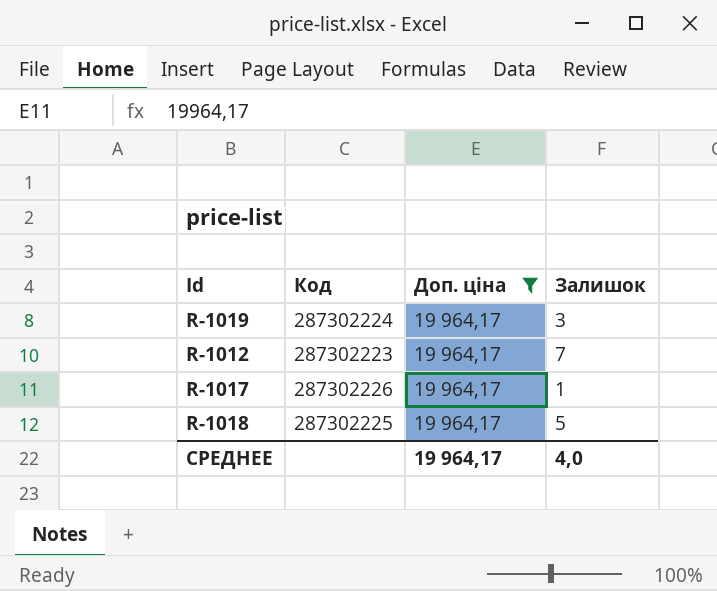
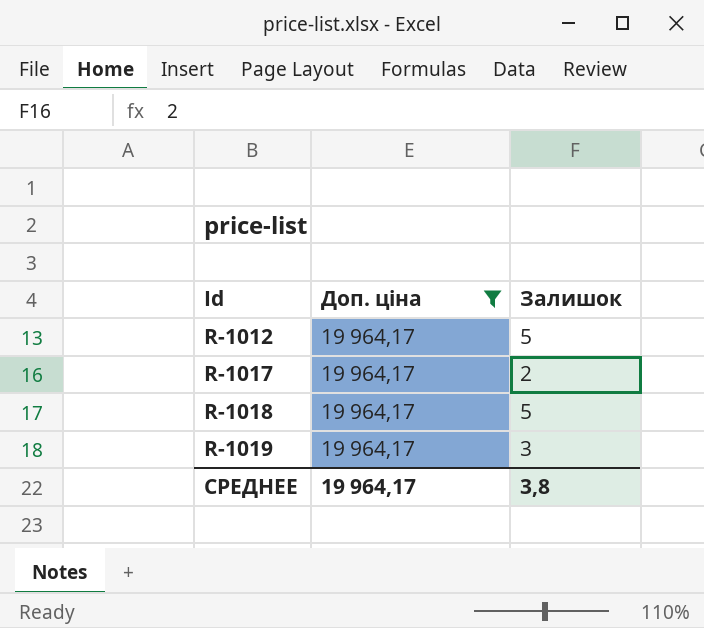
row order: none -> Id ascending
column Код | position: 2 -> none
R-1012 | Залишок: 7 -> 5
R-1017 | Залишок: 1 -> 2
СРЕДНЕЕ | Залишок: 4,0 -> 3,8

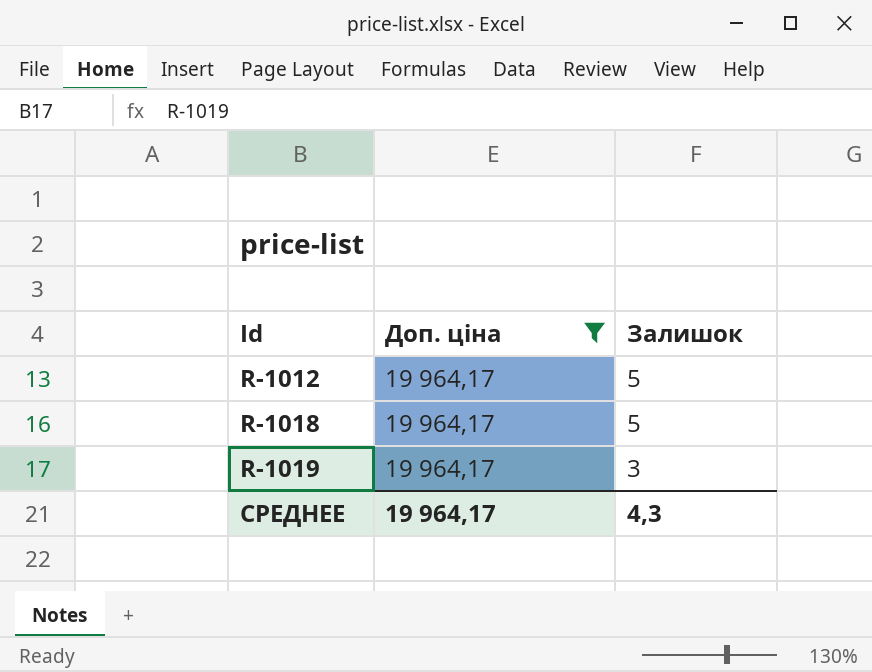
row R-1017: 19 964,17 | 2 -> none
СРЕДНЕЕ | Залишок: 3,8 -> 4,3

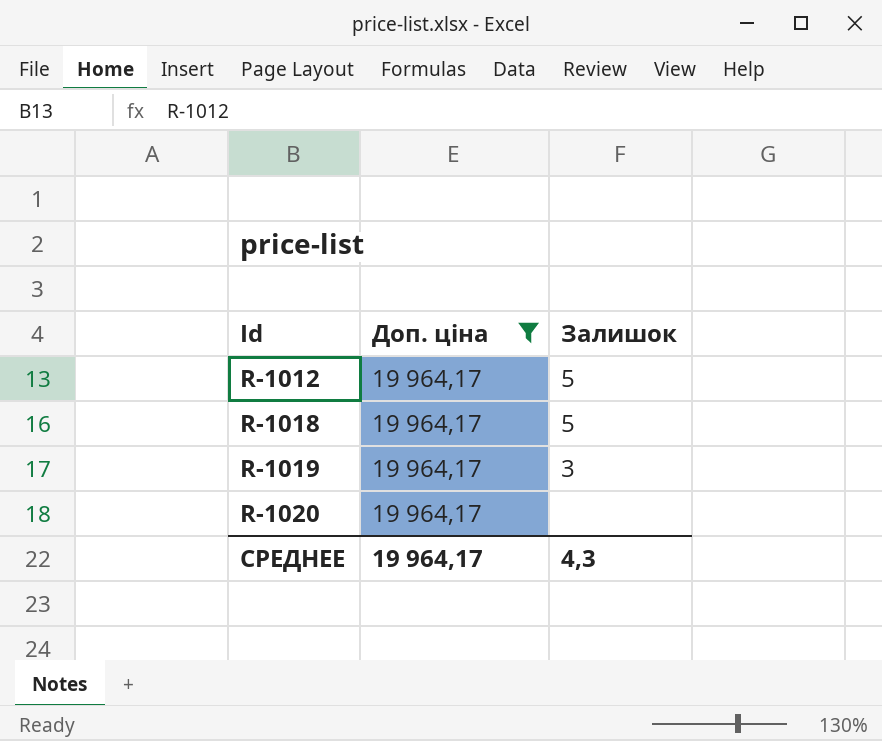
row R-1020: none -> 19 964,17 | none

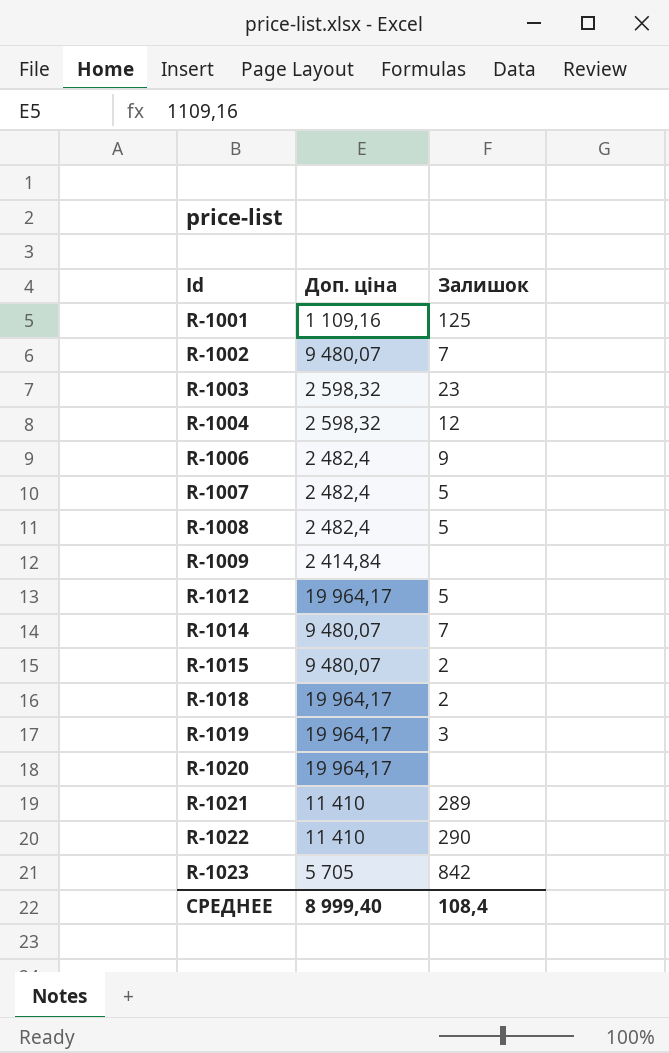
filter: Доп. ціна = 19 964,17 -> none
R-1018 | Залишок: 5 -> 2
СРЕДНЕЕ | Доп. ціна: 19 964,17 -> 8 999,40
СРЕДНЕЕ | Залишок: 4,3 -> 108,4

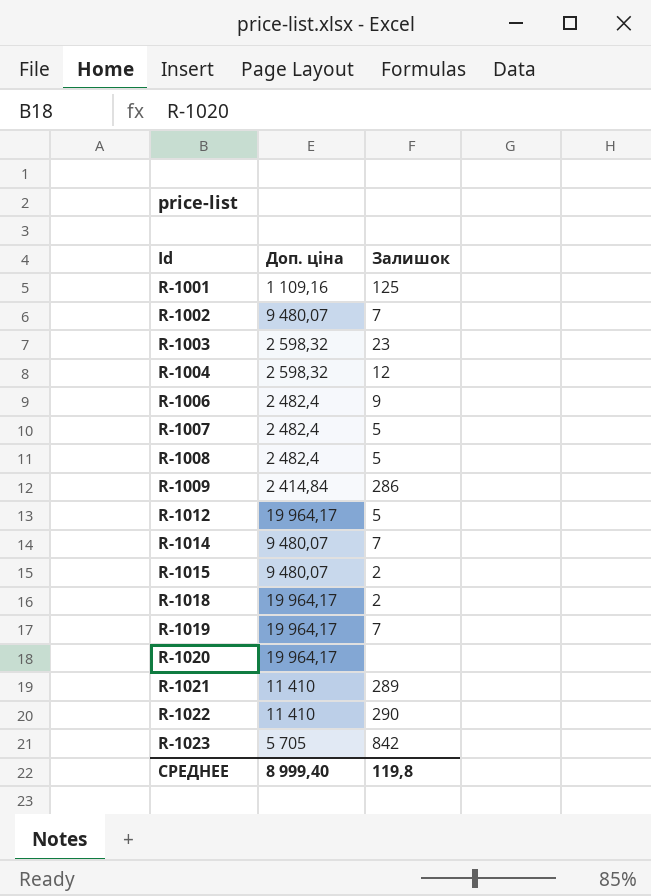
R-1009 | Залишок: none -> 286
R-1019 | Залишок: 3 -> 7
СРЕДНЕЕ | Залишок: 108,4 -> 119,8

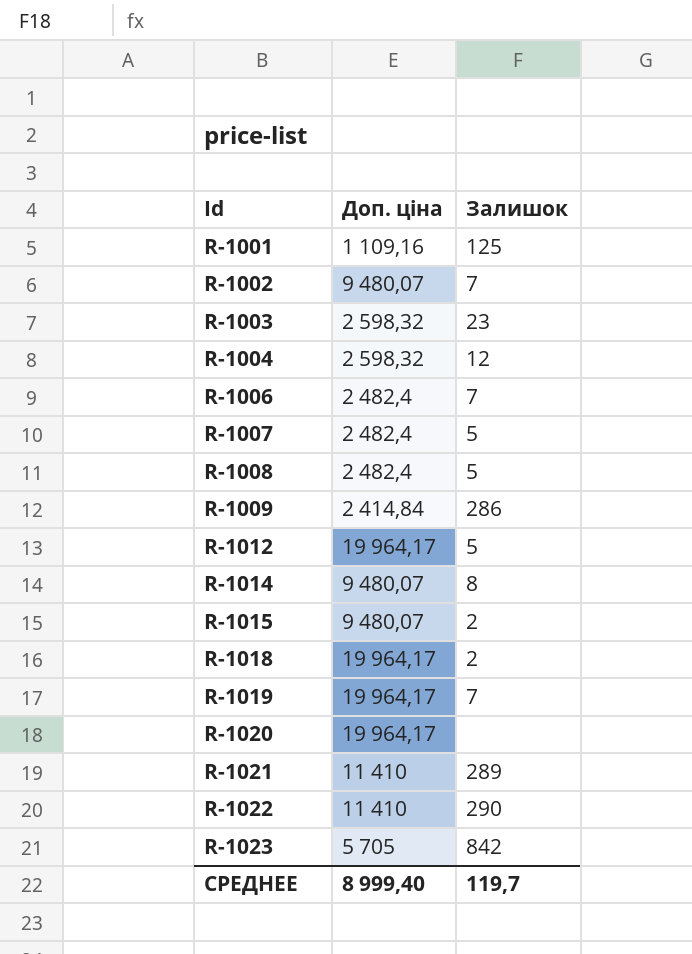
R-1006 | Залишок: 9 -> 7
R-1014 | Залишок: 7 -> 8
СРЕДНЕЕ | Залишок: 119,8 -> 119,7

